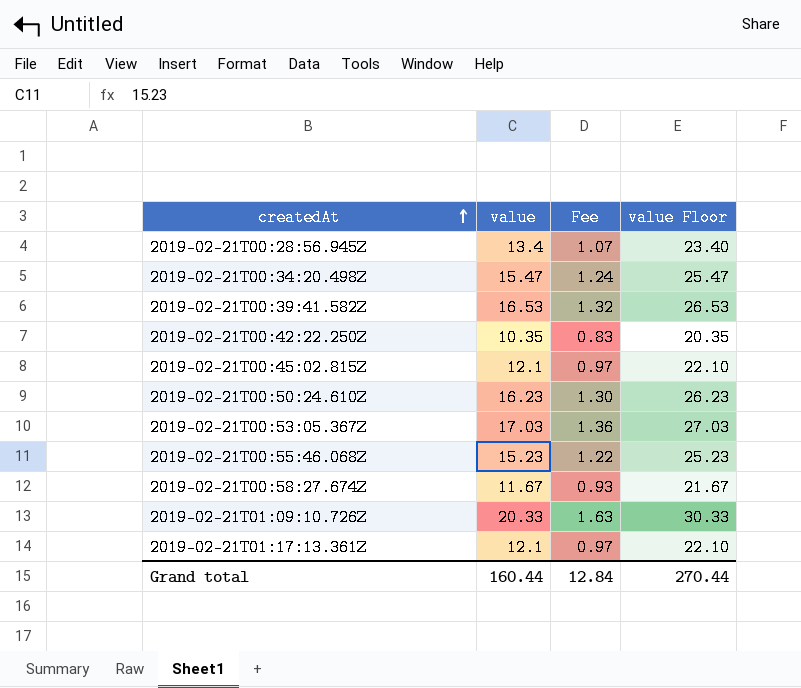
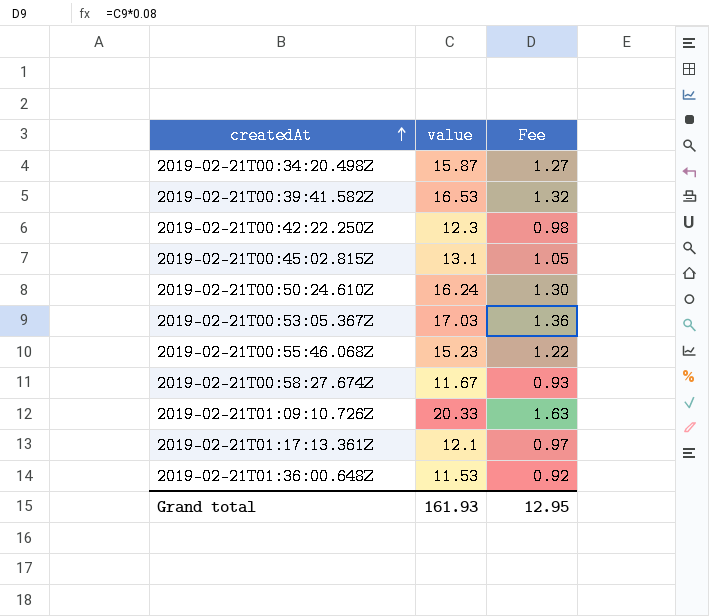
column value Floor | formula: [value] + 10 -> none
row 2019-02-21T00:28:56.945Z: 13.4 | 1.07 | 23.40 -> none
2019-02-21T00:34:20.498Z | value: 15.47 -> 15.87
2019-02-21T00:34:20.498Z | Fee: 1.24 -> 1.27
2019-02-21T00:42:22.250Z | value: 10.35 -> 12.3
2019-02-21T00:42:22.250Z | Fee: 0.83 -> 0.98
2019-02-21T00:45:02.815Z | value: 12.1 -> 13.1
2019-02-21T00:45:02.815Z | Fee: 0.97 -> 1.05
2019-02-21T00:50:24.610Z | value: 16.23 -> 16.24
row 2019-02-21T01:36:00.648Z: none -> 11.53 | 0.92
Grand total | value: 160.44 -> 161.93
Grand total | Fee: 12.84 -> 12.95

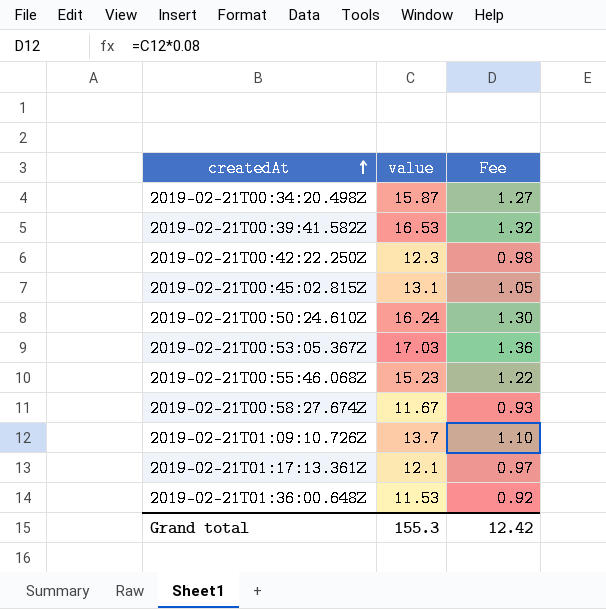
2019-02-21T01:09:10.726Z | value: 20.33 -> 13.7
2019-02-21T01:09:10.726Z | Fee: 1.63 -> 1.10
Grand total | value: 161.93 -> 155.3
Grand total | Fee: 12.95 -> 12.42

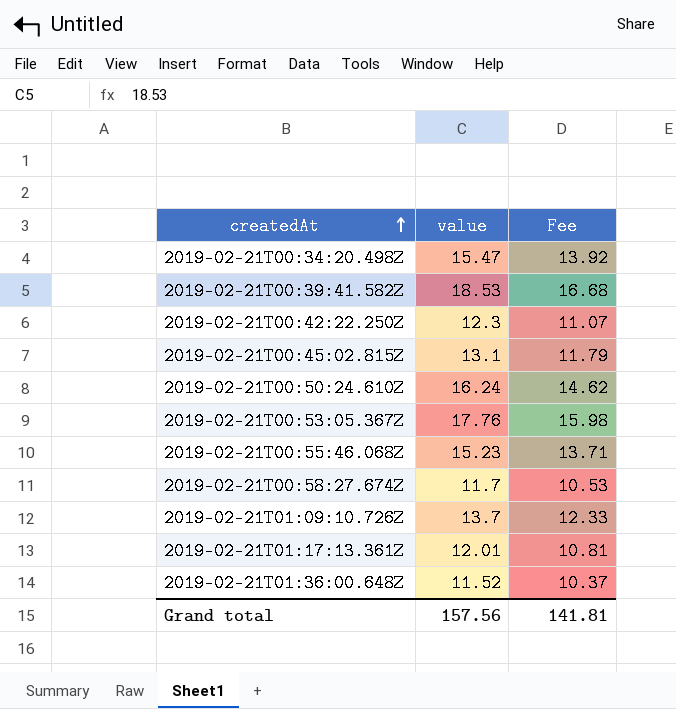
column Fee | formula: [value] * 0.08 -> [value] * 0.9
2019-02-21T00:34:20.498Z | value: 15.87 -> 15.47
2019-02-21T00:39:41.582Z | value: 16.53 -> 18.53
2019-02-21T00:53:05.367Z | value: 17.03 -> 17.76
2019-02-21T00:58:27.674Z | value: 11.67 -> 11.7
2019-02-21T01:17:13.361Z | value: 12.1 -> 12.01
2019-02-21T01:36:00.648Z | value: 11.53 -> 11.52
Grand total | value: 155.3 -> 157.56
Grand total | Fee: 12.42 -> 141.81

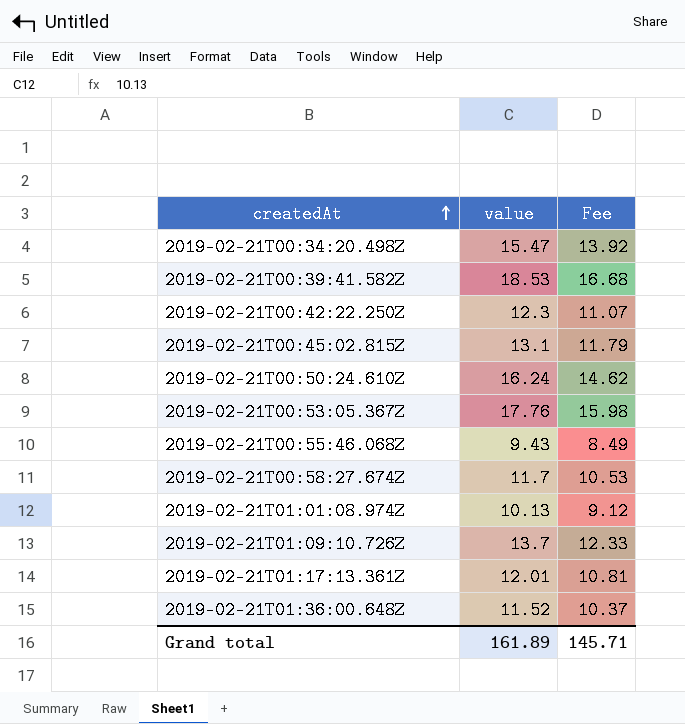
2019-02-21T00:55:46.068Z | value: 15.23 -> 9.43
2019-02-21T00:55:46.068Z | Fee: 13.71 -> 8.49
row 2019-02-21T01:01:08.974Z: none -> 10.13 | 9.12
Grand total | value: 157.56 -> 161.89
Grand total | Fee: 141.81 -> 145.71

